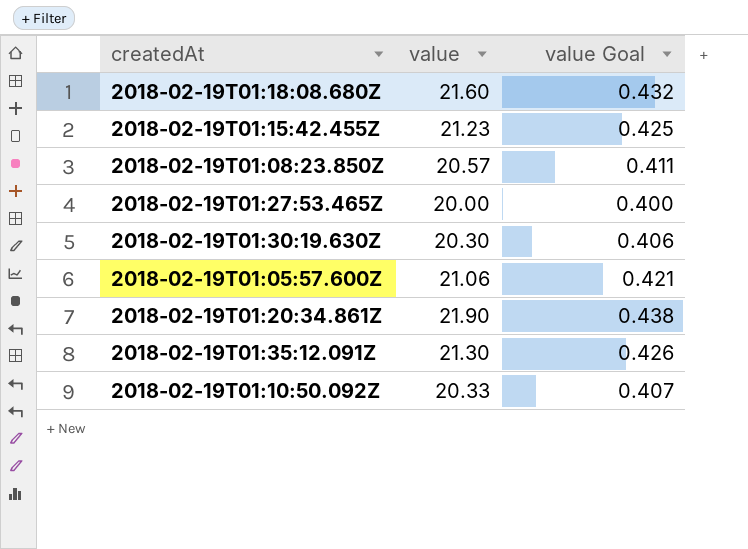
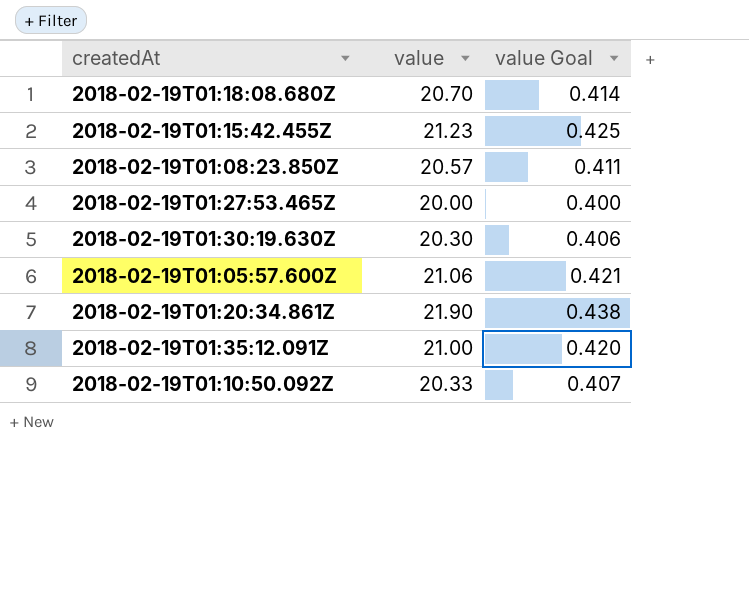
2018-02-19T01:18:08.680Z | value: 21.60 -> 20.70
2018-02-19T01:18:08.680Z | value Goal: 0.432 -> 0.414
2018-02-19T01:35:12.091Z | value: 21.30 -> 21.00
2018-02-19T01:35:12.091Z | value Goal: 0.426 -> 0.420

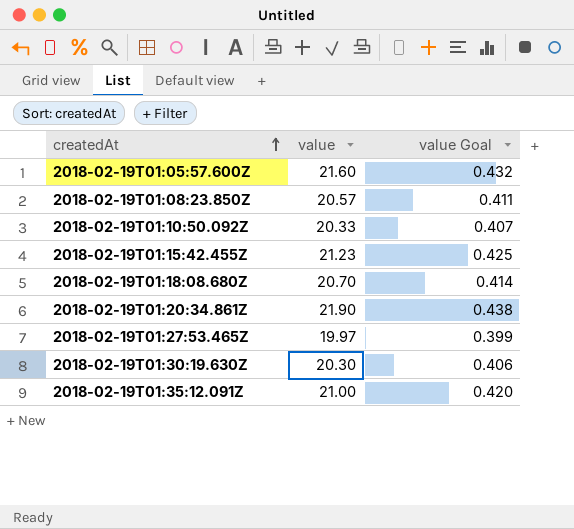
row order: none -> createdAt ascending
2018-02-19T01:05:57.600Z | value: 21.06 -> 21.60
2018-02-19T01:05:57.600Z | value Goal: 0.421 -> 0.432
2018-02-19T01:27:53.465Z | value: 20.00 -> 19.97
2018-02-19T01:27:53.465Z | value Goal: 0.400 -> 0.399

